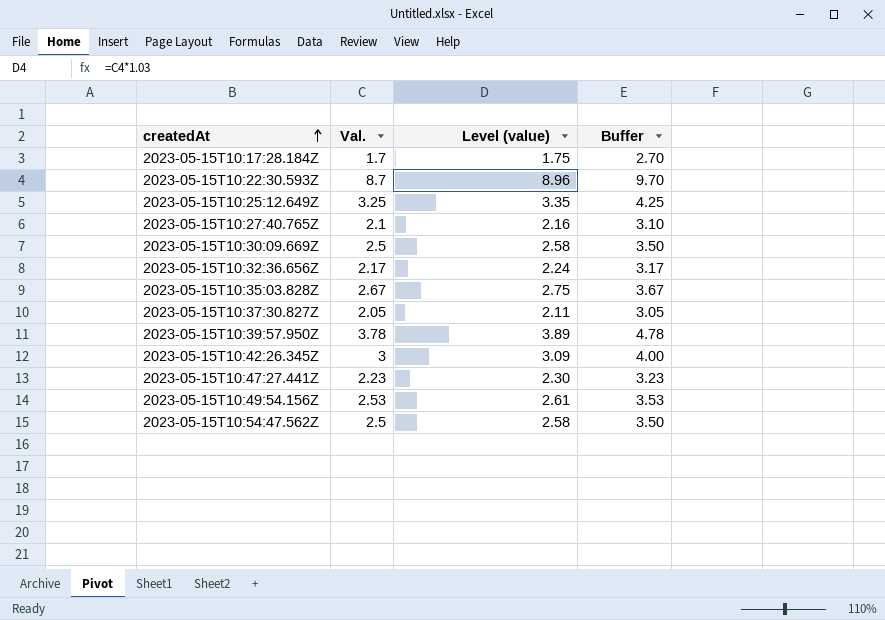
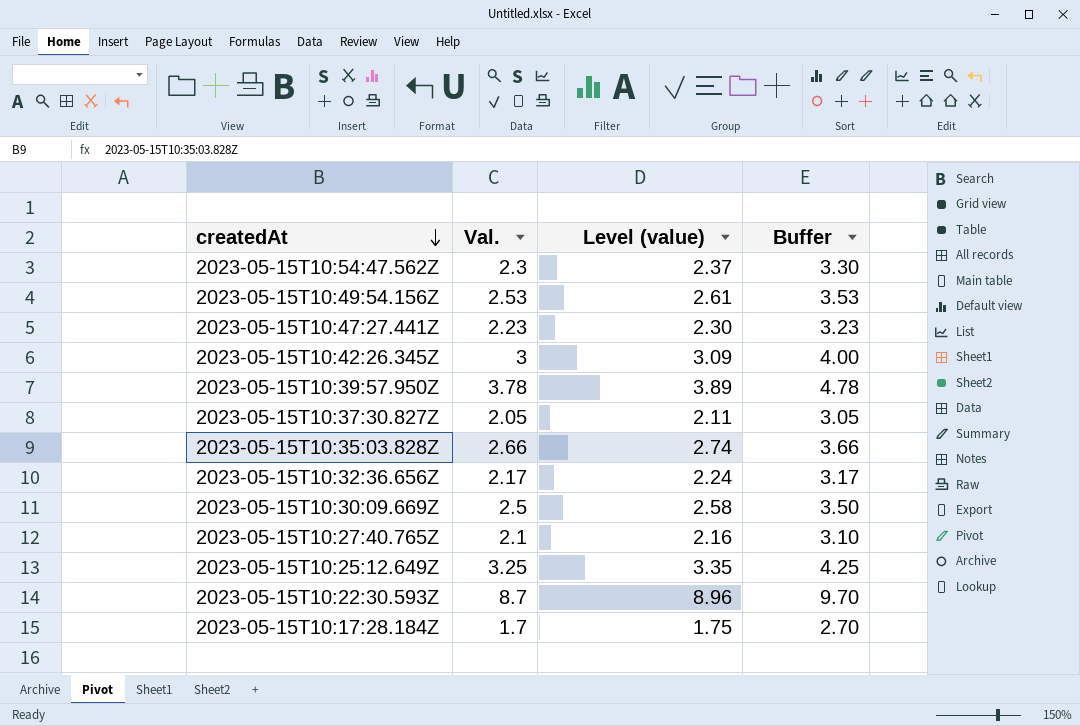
row order: createdAt ascending -> createdAt descending
2023-05-15T10:54:47.562Z | Val.: 2.5 -> 2.3
2023-05-15T10:54:47.562Z | Level (value): 2.58 -> 2.37
2023-05-15T10:54:47.562Z | Buffer: 3.50 -> 3.30
2023-05-15T10:35:03.828Z | Val.: 2.67 -> 2.66
2023-05-15T10:35:03.828Z | Level (value): 2.75 -> 2.74
2023-05-15T10:35:03.828Z | Buffer: 3.67 -> 3.66

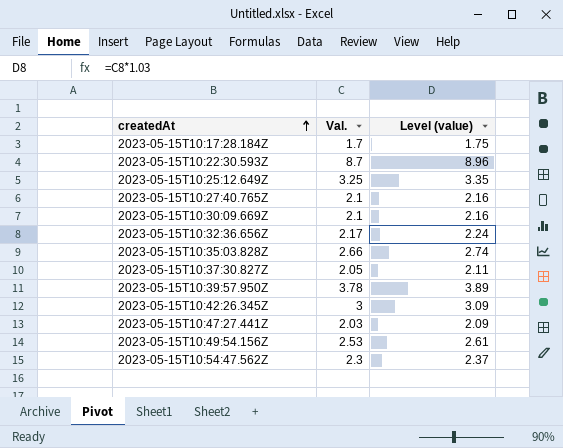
row order: createdAt descending -> createdAt ascending
column Buffer | formula: [Val.] + 1 -> none
2023-05-15T10:30:09.669Z | Val.: 2.5 -> 2.1
2023-05-15T10:30:09.669Z | Level (value): 2.58 -> 2.16
2023-05-15T10:47:27.441Z | Val.: 2.23 -> 2.03
2023-05-15T10:47:27.441Z | Level (value): 2.30 -> 2.09

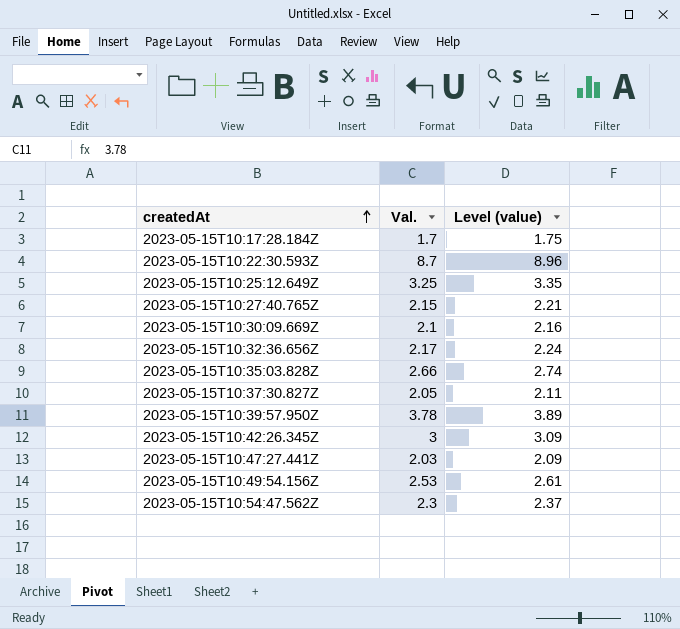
2023-05-15T10:27:40.765Z | Val.: 2.1 -> 2.15
2023-05-15T10:27:40.765Z | Level (value): 2.16 -> 2.21

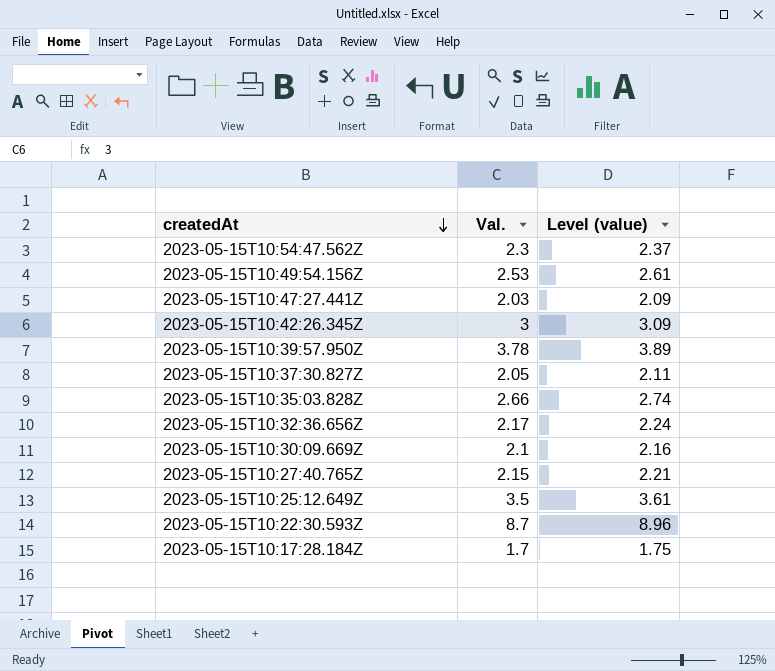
row order: createdAt ascending -> createdAt descending
2023-05-15T10:25:12.649Z | Val.: 3.25 -> 3.5
2023-05-15T10:25:12.649Z | Level (value): 3.35 -> 3.61

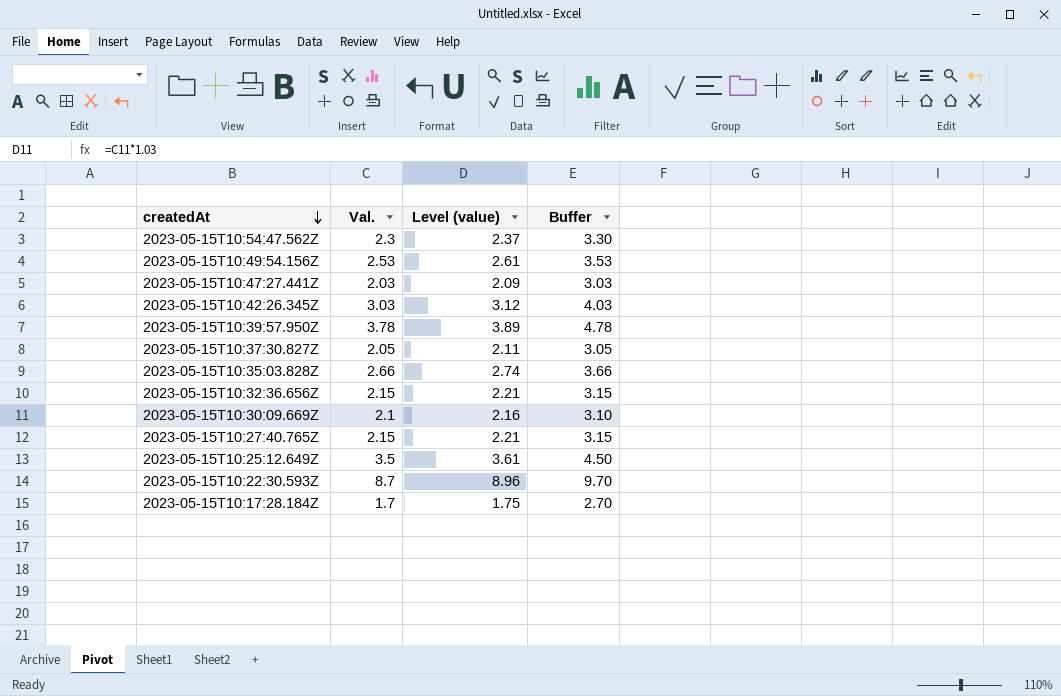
column Buffer | formula: none -> [Val.] + 1
2023-05-15T10:42:26.345Z | Val.: 3 -> 3.03
2023-05-15T10:42:26.345Z | Level (value): 3.09 -> 3.12
2023-05-15T10:32:36.656Z | Val.: 2.17 -> 2.15
2023-05-15T10:32:36.656Z | Level (value): 2.24 -> 2.21

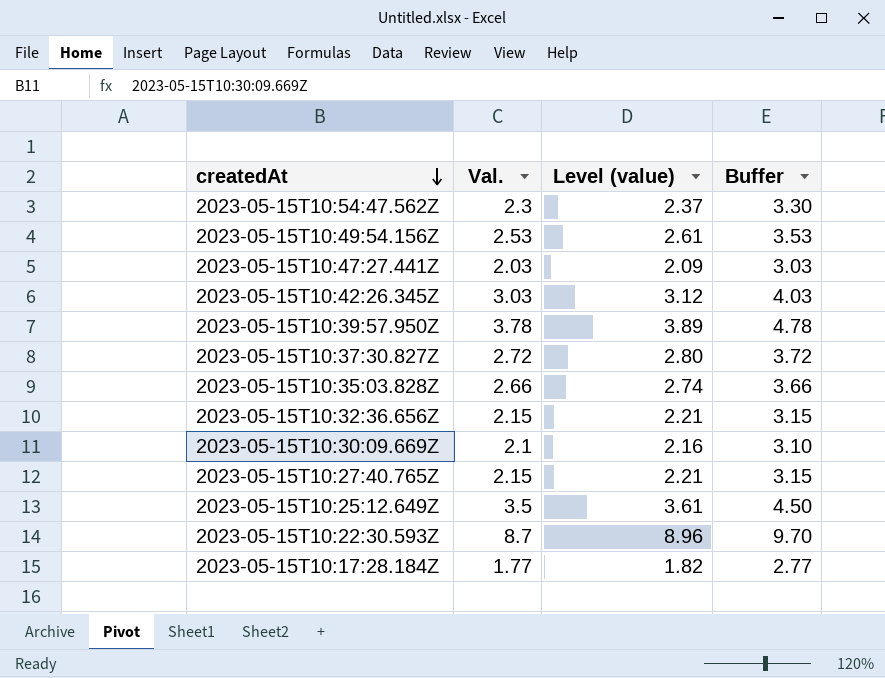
2023-05-15T10:37:30.827Z | Val.: 2.05 -> 2.72
2023-05-15T10:37:30.827Z | Level (value): 2.11 -> 2.80
2023-05-15T10:37:30.827Z | Buffer: 3.05 -> 3.72
2023-05-15T10:17:28.184Z | Val.: 1.7 -> 1.77
2023-05-15T10:17:28.184Z | Level (value): 1.75 -> 1.82
2023-05-15T10:17:28.184Z | Buffer: 2.70 -> 2.77

